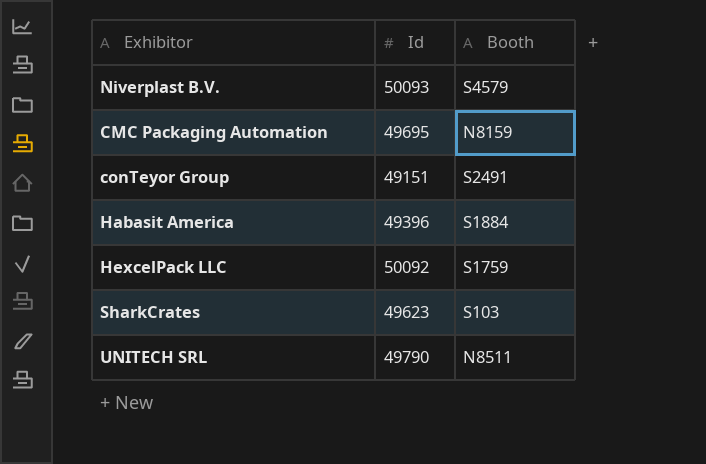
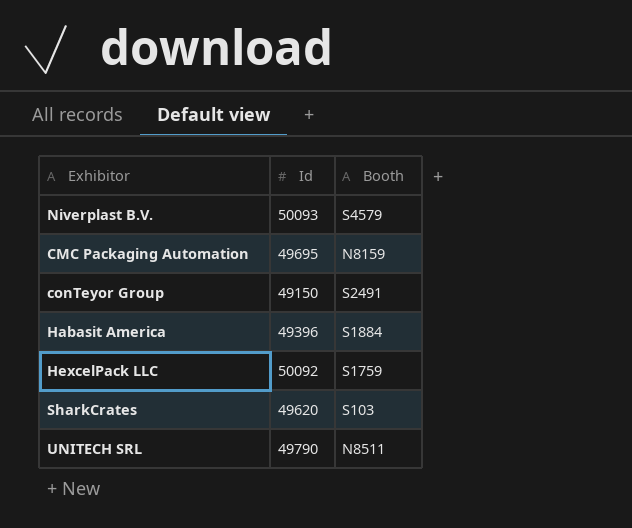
conTeyor Group | Id: 49151 -> 49150
SharkCrates | Id: 49623 -> 49620

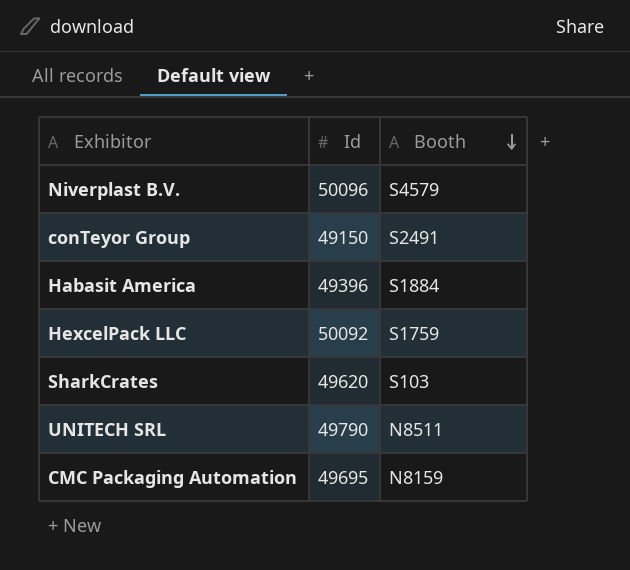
row order: none -> Booth descending
Niverplast B.V. | Id: 50093 -> 50096

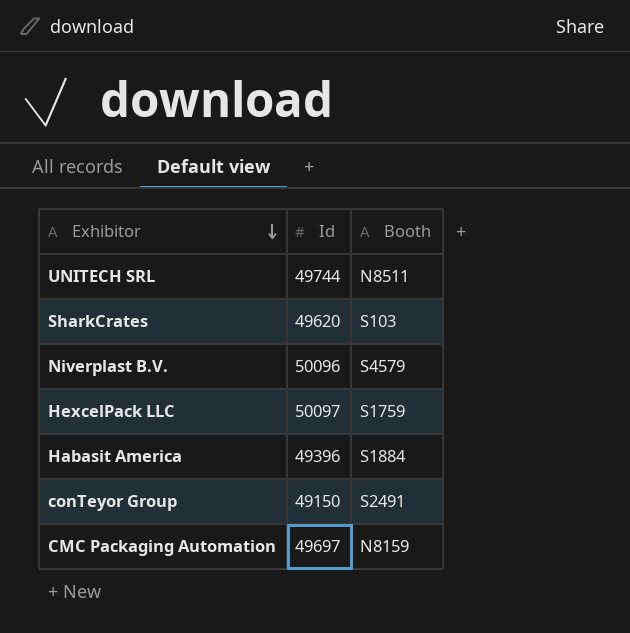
row order: Booth descending -> Exhibitor descending
UNITECH SRL | Id: 49790 -> 49744
HexcelPack LLC | Id: 50092 -> 50097
CMC Packaging Automation | Id: 49695 -> 49697

